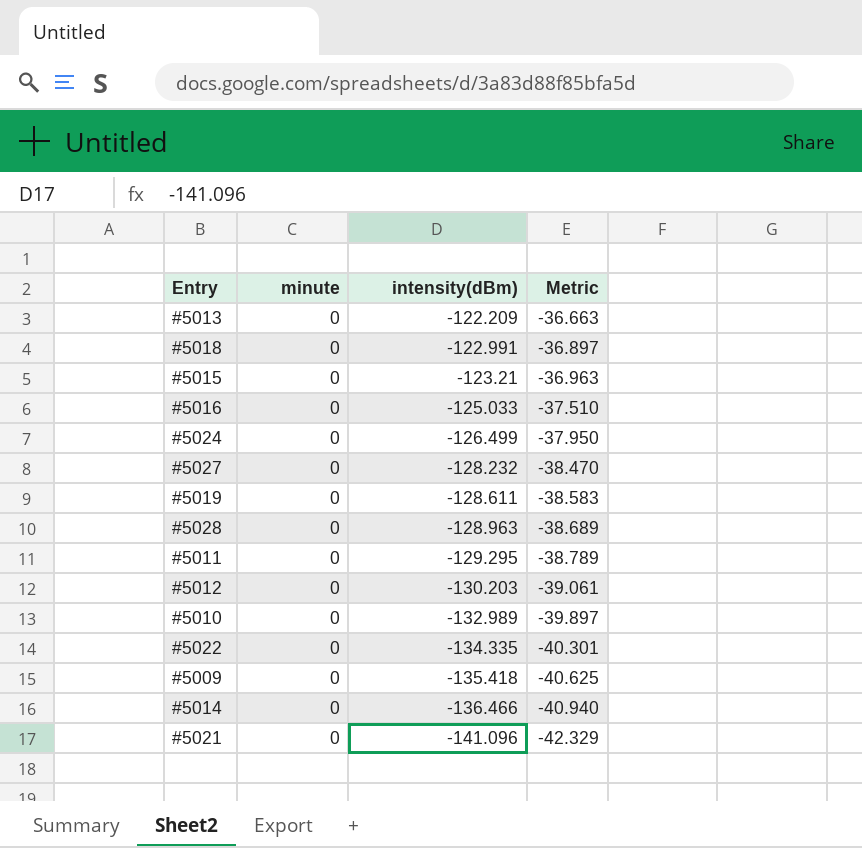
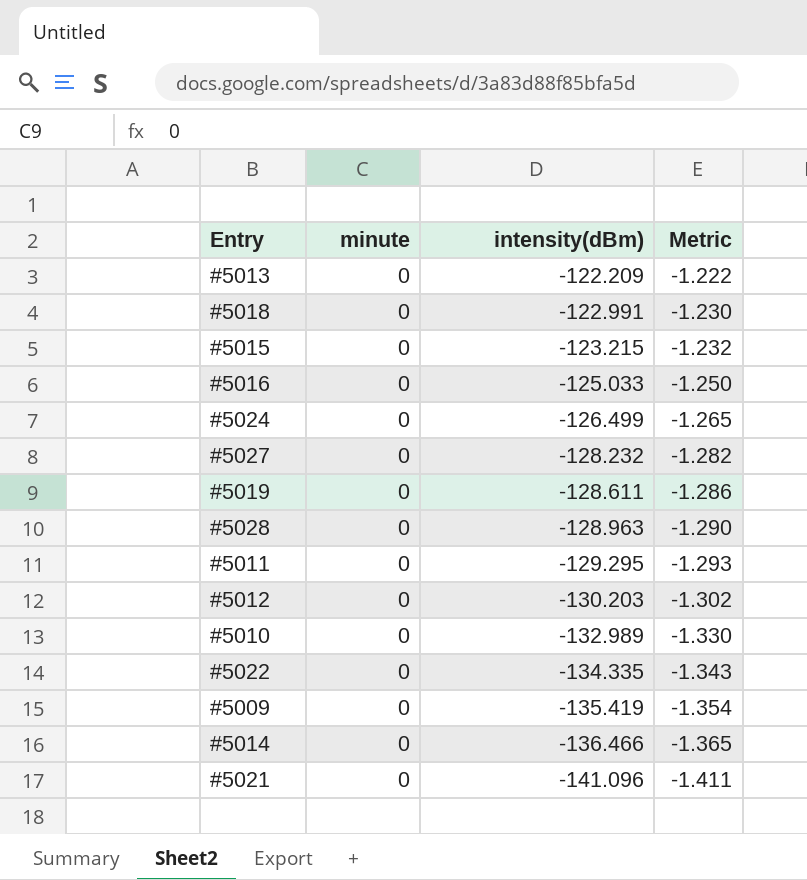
column Metric | formula: [intensity(dBm)] * 0.3 -> [intensity(dBm)] * 0.01
#5015 | intensity(dBm): -123.21 -> -123.215
#5009 | intensity(dBm): -135.418 -> -135.419

